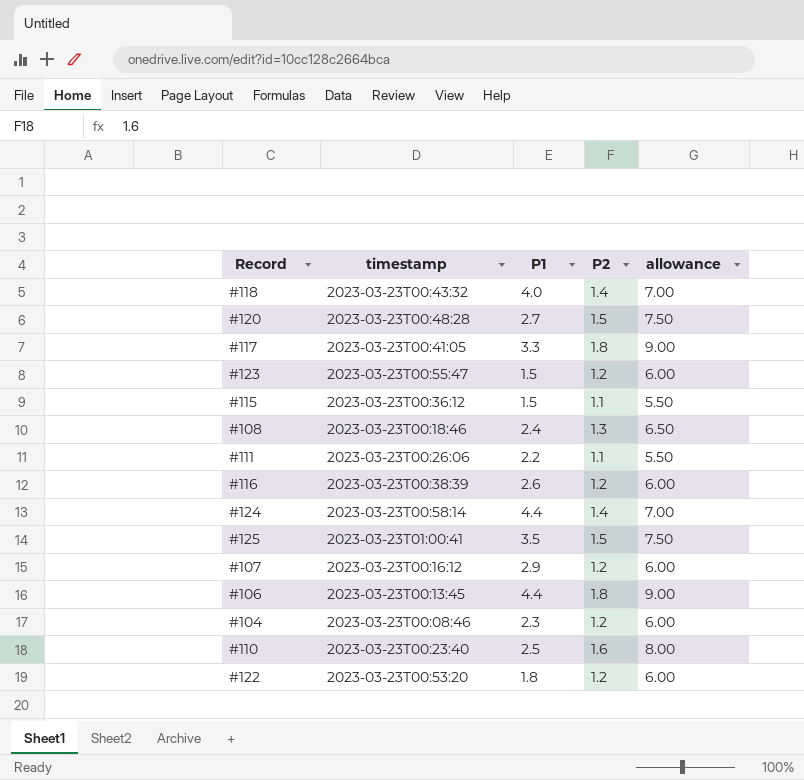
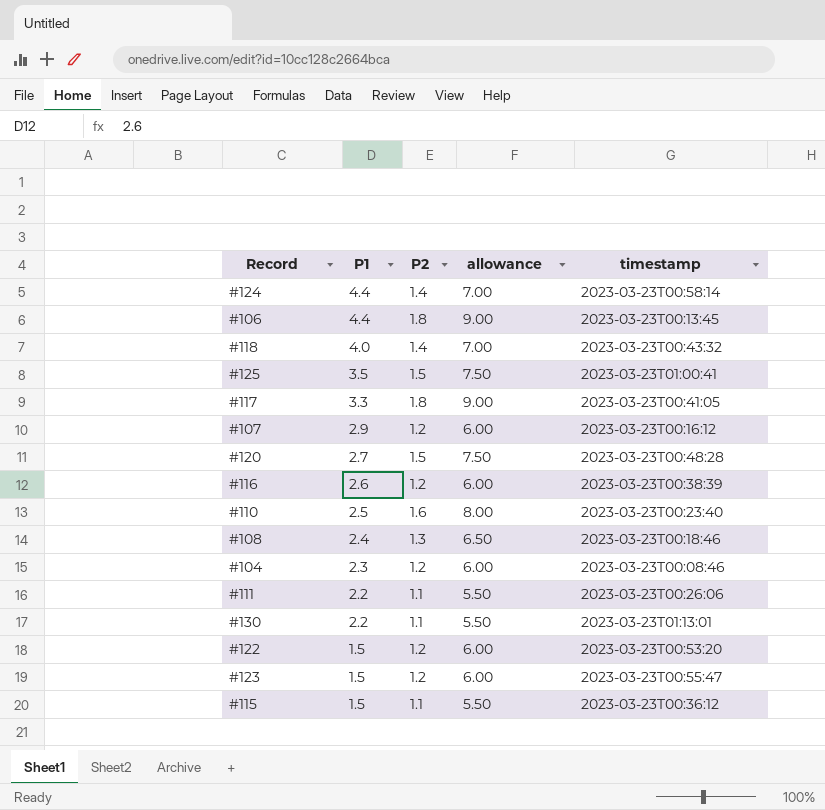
row order: none -> P1 descending
column timestamp | position: 2 -> 5
row #130: none -> 2.2 | 1.1 | 5.50 | 2023-03-23T01:13:01
#122 | P1: 1.8 -> 1.5

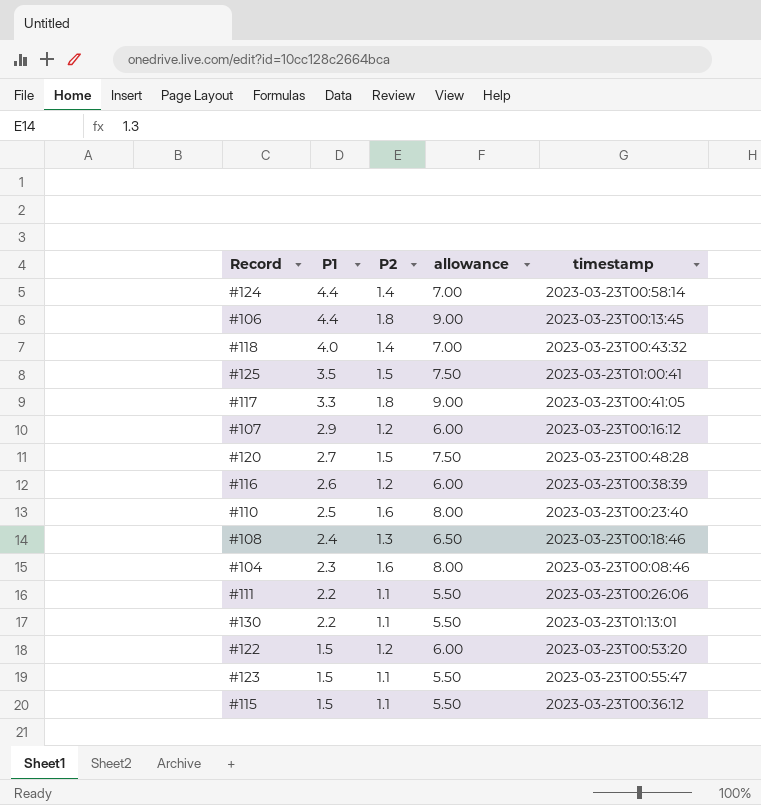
#104 | P2: 1.2 -> 1.6
#104 | allowance: 6.00 -> 8.00
#123 | P2: 1.2 -> 1.1
#123 | allowance: 6.00 -> 5.50

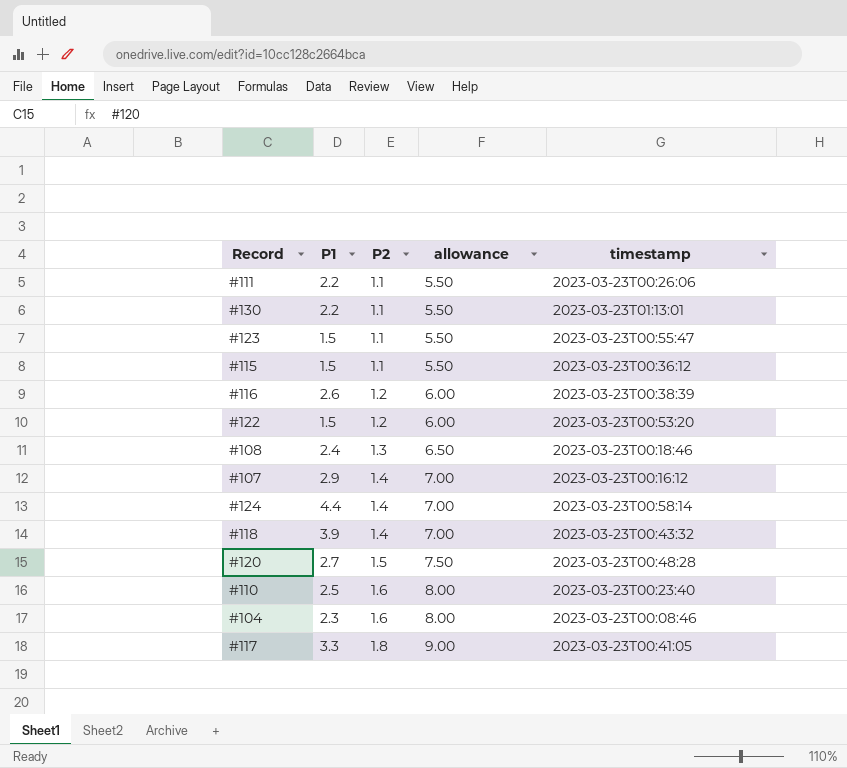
row order: P1 descending -> P2 ascending
row #106: 4.4 | 1.8 | 9.00 | 2023-03-23T00:13:45 -> none
row #125: 3.5 | 1.5 | 7.50 | 2023-03-23T01:00:41 -> none
#107 | P2: 1.2 -> 1.4
#107 | allowance: 6.00 -> 7.00
#118 | P1: 4.0 -> 3.9

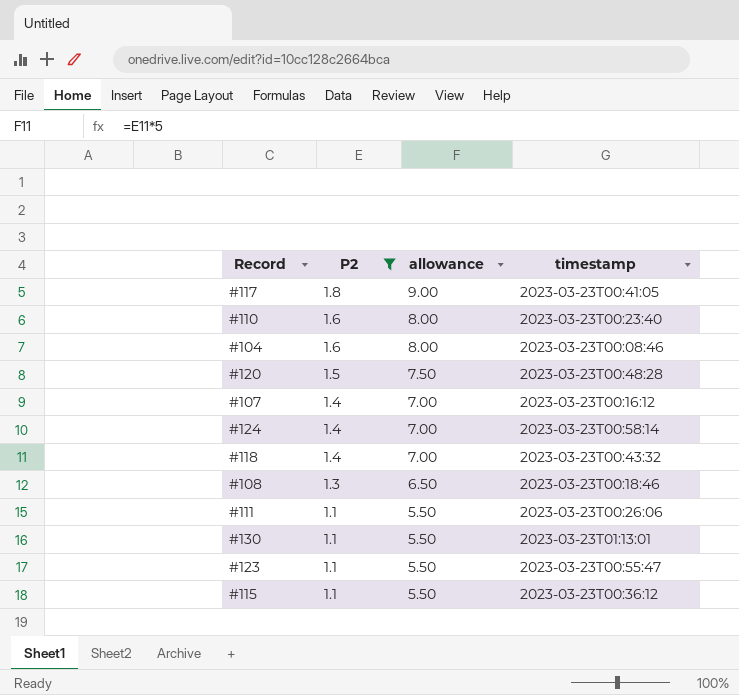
filter: none -> P2 != 1.2
row order: P2 ascending -> P2 descending
column P1 | position: 2 -> none

